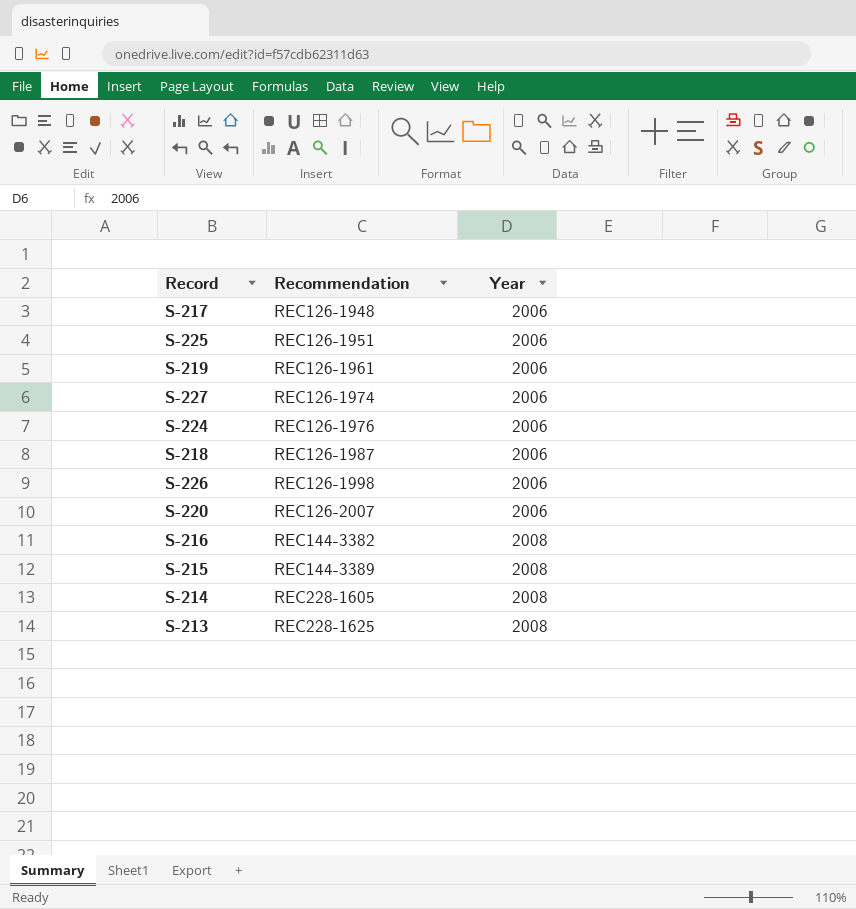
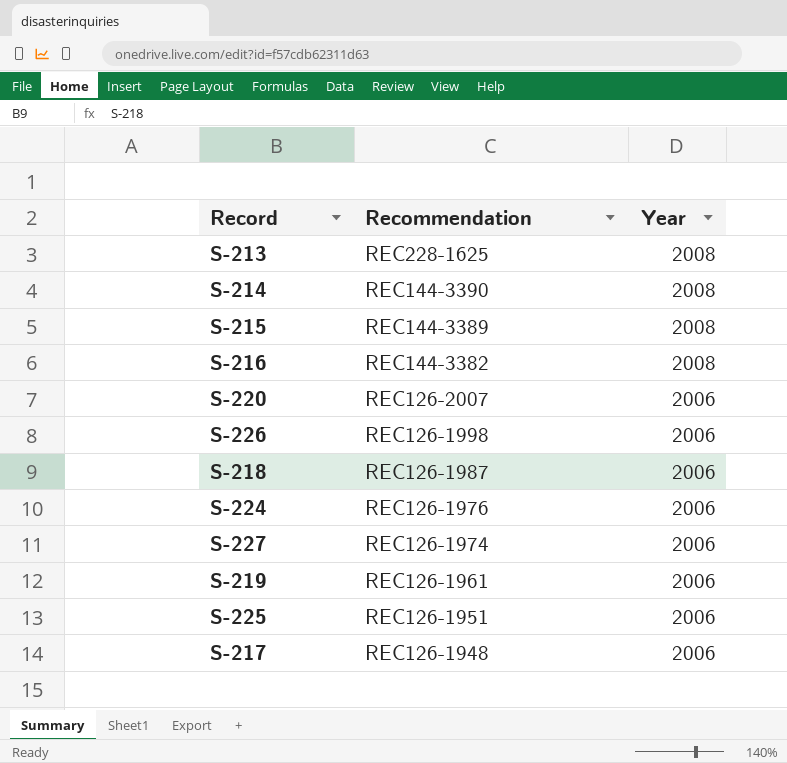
row order: Recommendation ascending -> Recommendation descending
S-214 | Recommendation: REC228-1605 -> REC144-3390

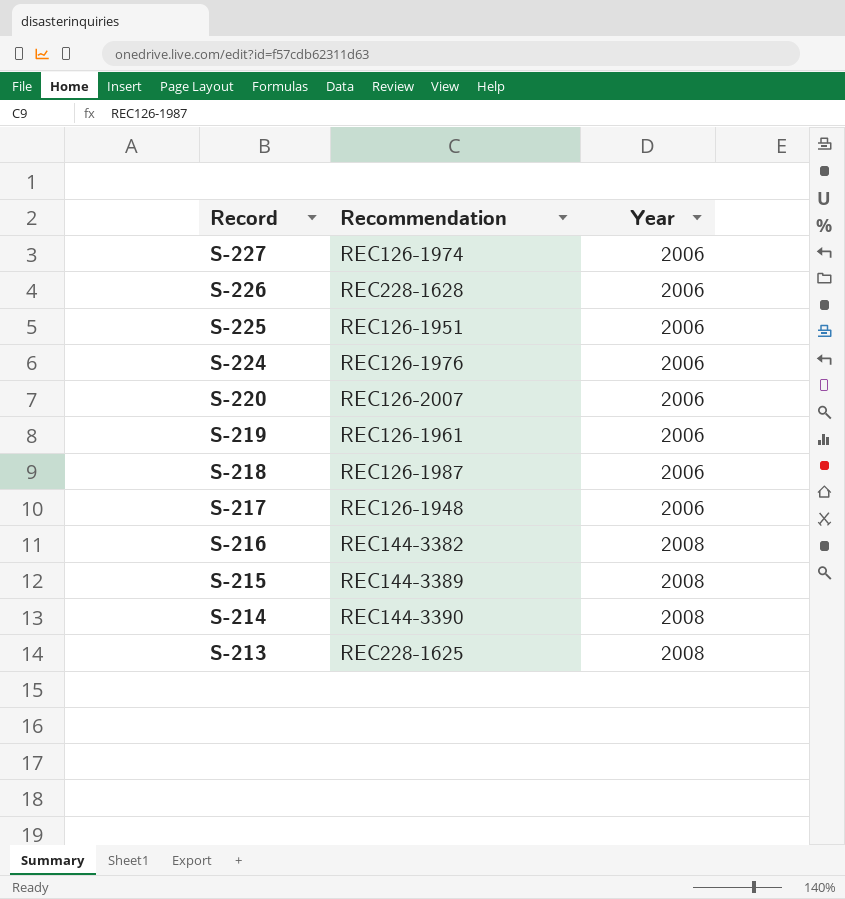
row order: Recommendation descending -> Record descending
S-226 | Recommendation: REC126-1998 -> REC228-1628

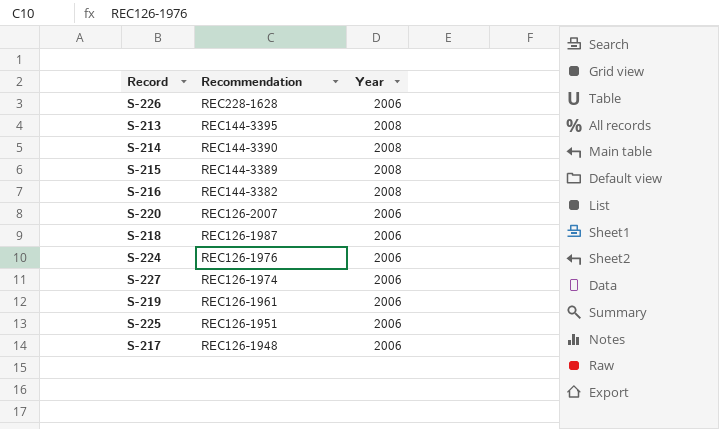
row order: Record descending -> Recommendation descending
S-213 | Recommendation: REC228-1625 -> REC144-3395

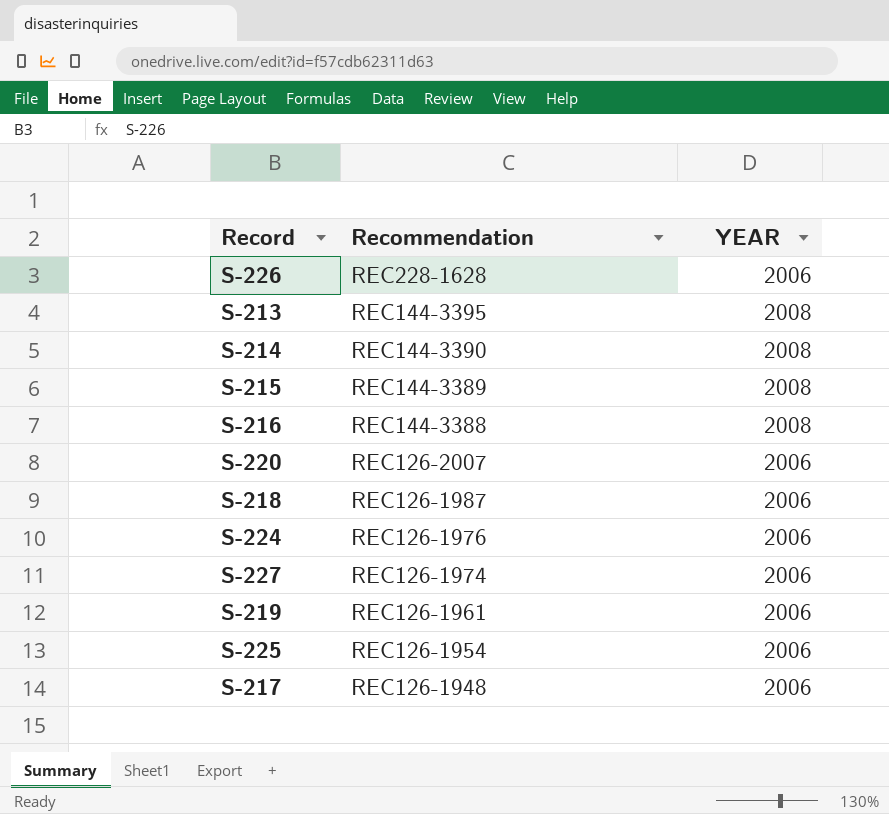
column name: Year -> YEAR
S-216 | Recommendation: REC144-3382 -> REC144-3388
S-225 | Recommendation: REC126-1951 -> REC126-1954

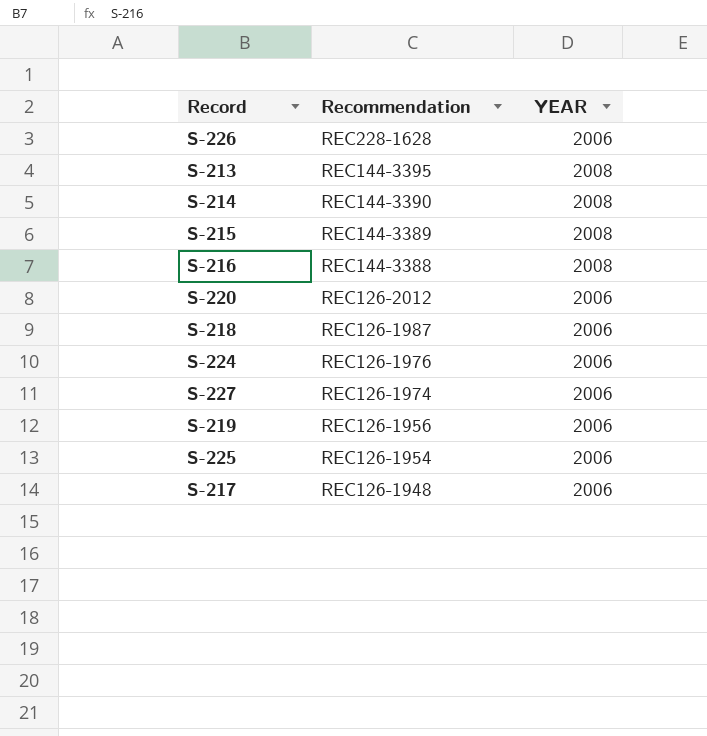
S-220 | Recommendation: REC126-2007 -> REC126-2012
S-219 | Recommendation: REC126-1961 -> REC126-1956

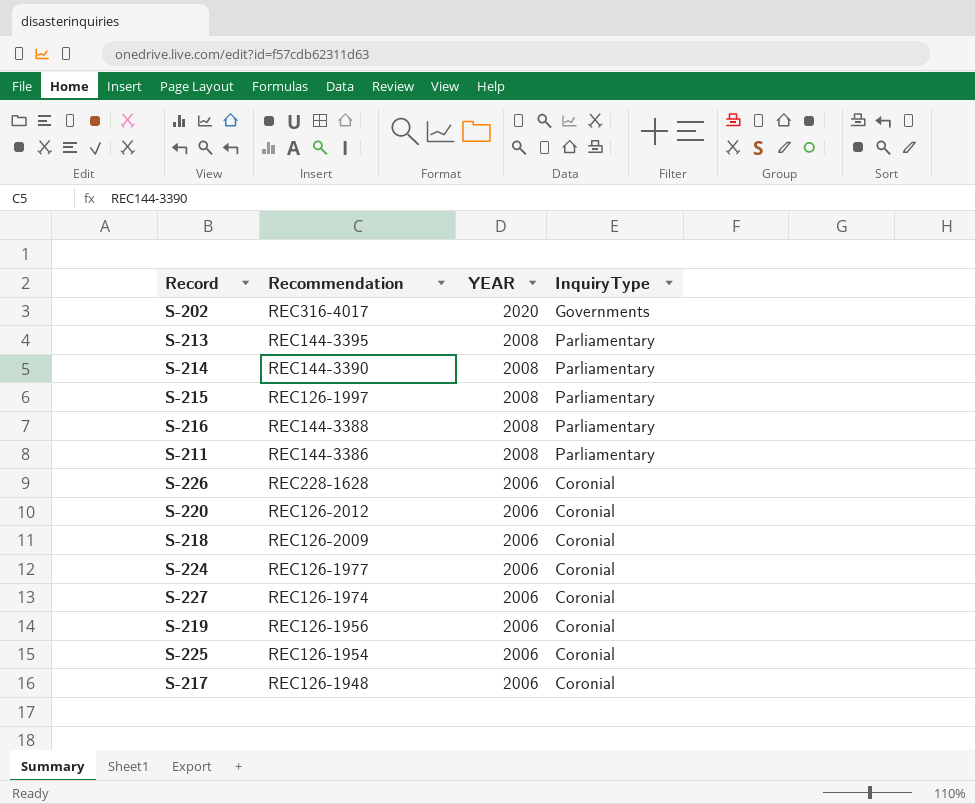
row order: Recommendation descending -> YEAR descending
column InquiryType | position: none -> 4
row S-202: none -> REC316-4017 | 2020 | Governments
S-215 | Recommendation: REC144-3389 -> REC126-1997
row S-211: none -> REC144-3386 | 2008 | Parliamentary
S-218 | Recommendation: REC126-1987 -> REC126-2009
S-224 | Recommendation: REC126-1976 -> REC126-1977

